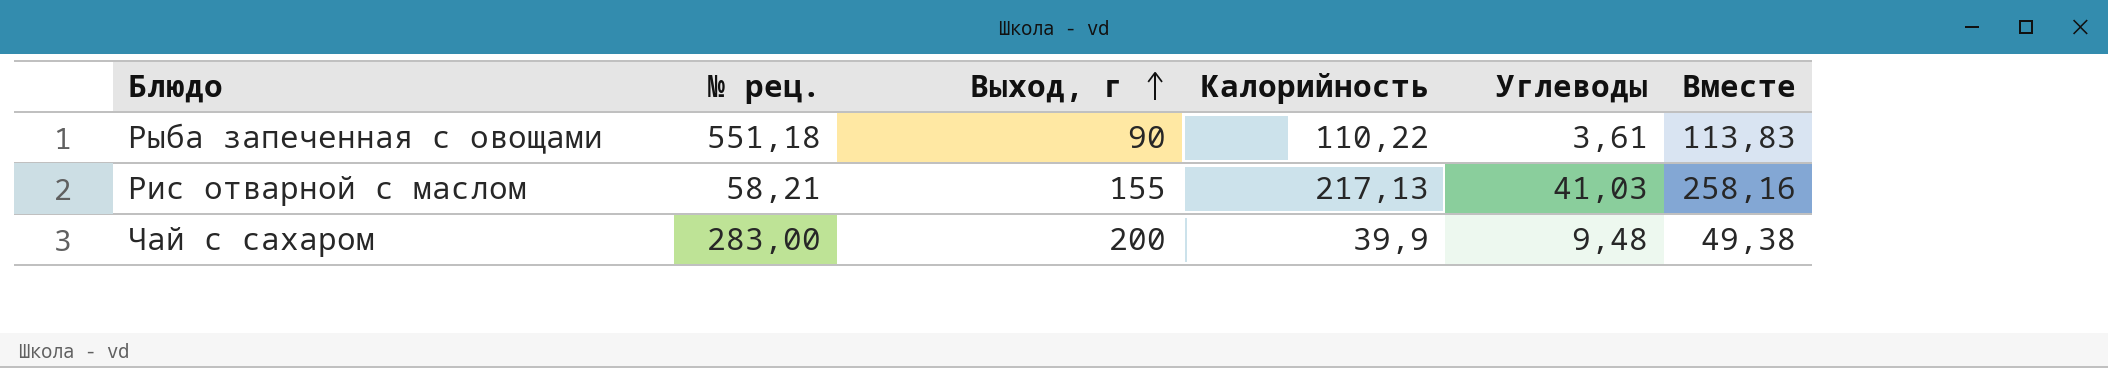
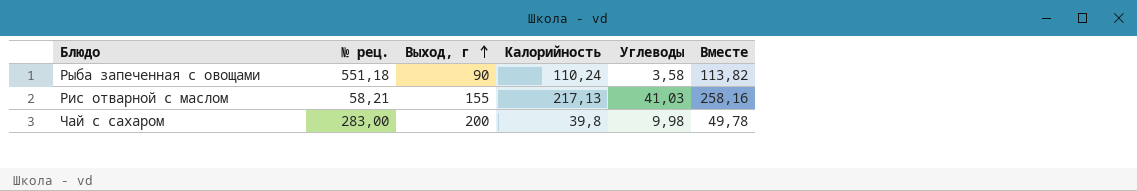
Рыба запеченная с овощами | Калорийность: 110,22 -> 110,24
Рыба запеченная с овощами | Углеводы: 3,61 -> 3,58
Рыба запеченная с овощами | Вместе: 113,83 -> 113,82
Чай с сахаром | Калорийность: 39,9 -> 39,8
Чай с сахаром | Углеводы: 9,48 -> 9,98
Чай с сахаром | Вместе: 49,38 -> 49,78

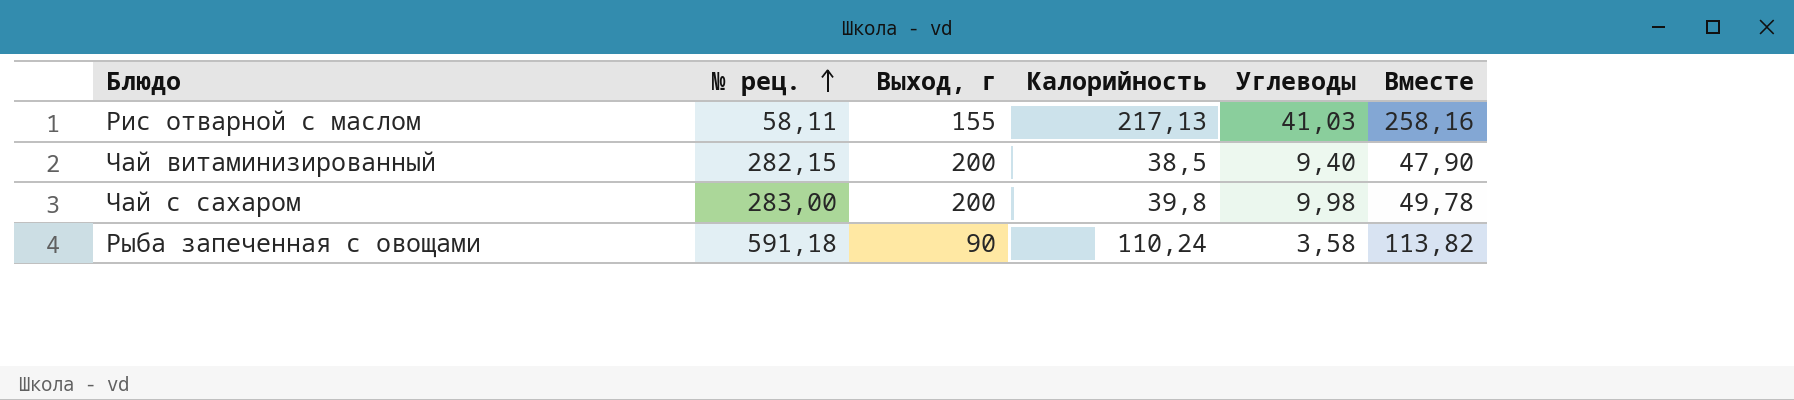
row order: Выход, г ascending -> № рец. ascending
Рис отварной с маслом | № рец.: 58,21 -> 58,11
row Чай витаминизированный: none -> 282,15 | 200 | 38,5 | 9,40 | 47,90
Рыба запеченная с овощами | № рец.: 551,18 -> 591,18

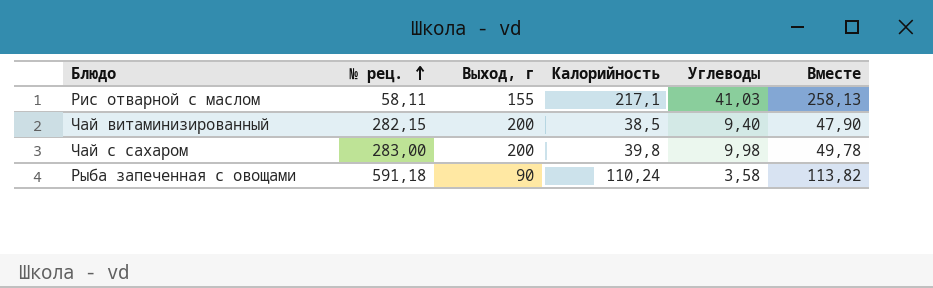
Рис отварной с маслом | Калорийность: 217,13 -> 217,1
Рис отварной с маслом | Вместе: 258,16 -> 258,13

